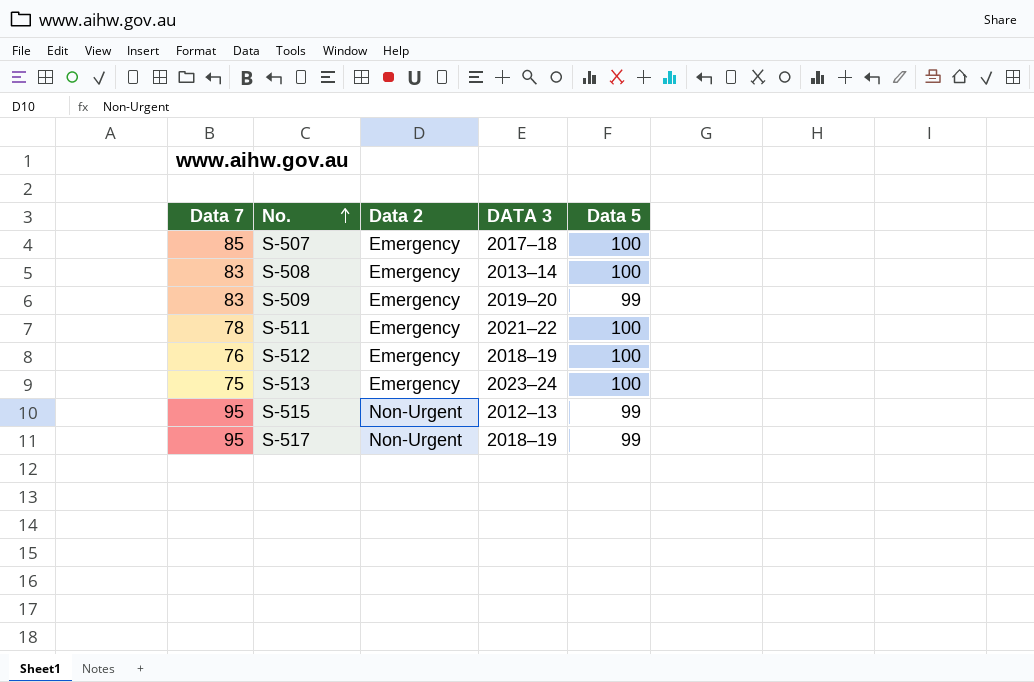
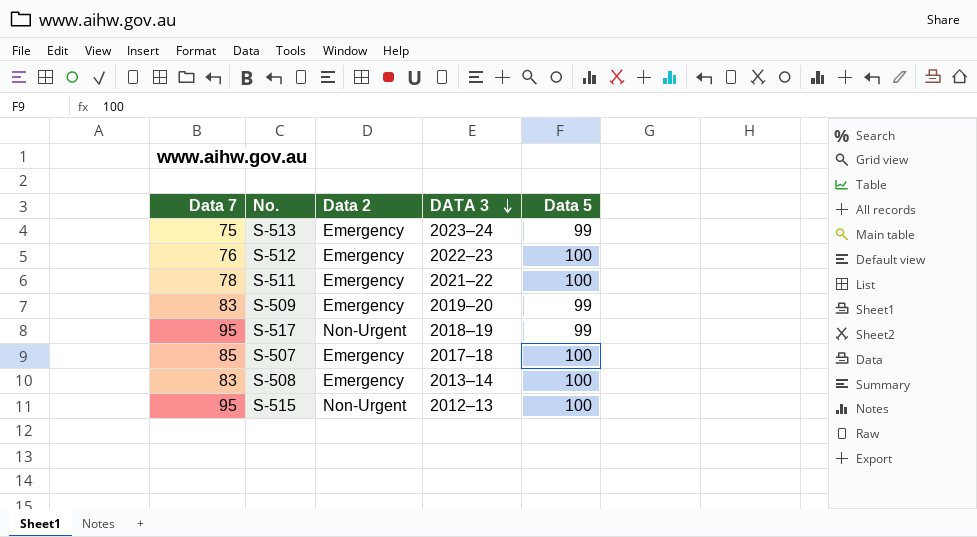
row order: No. ascending -> DATA 3 descending
S-513 | Data 5: 100 -> 99
S-512 | DATA 3: 2018–19 -> 2022–23
S-515 | Data 5: 99 -> 100

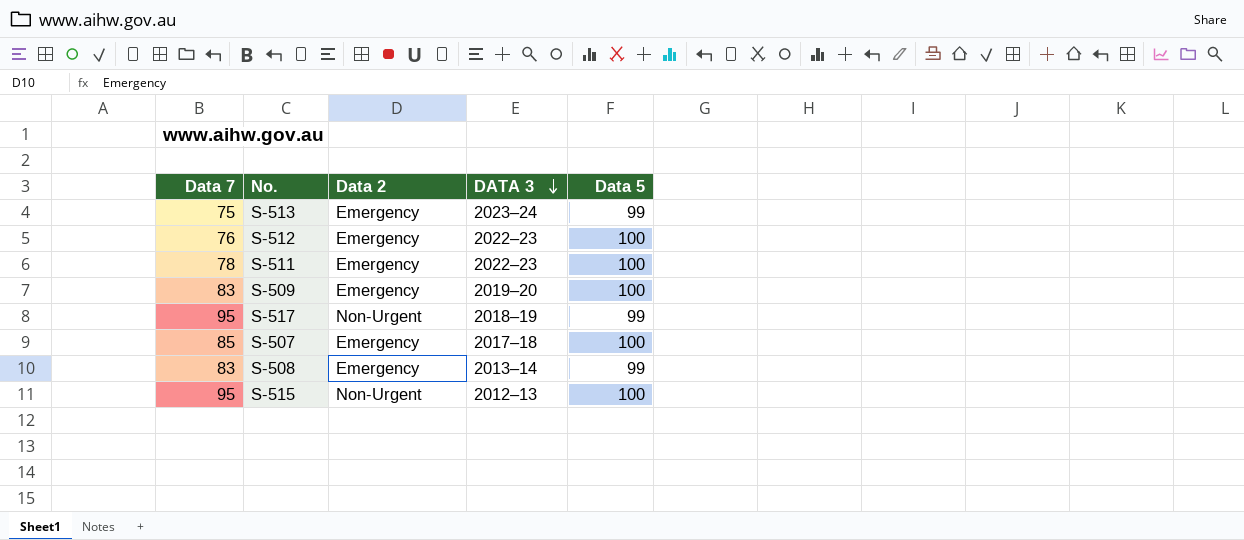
S-511 | DATA 3: 2021–22 -> 2022–23
S-509 | Data 5: 99 -> 100
S-508 | Data 5: 100 -> 99

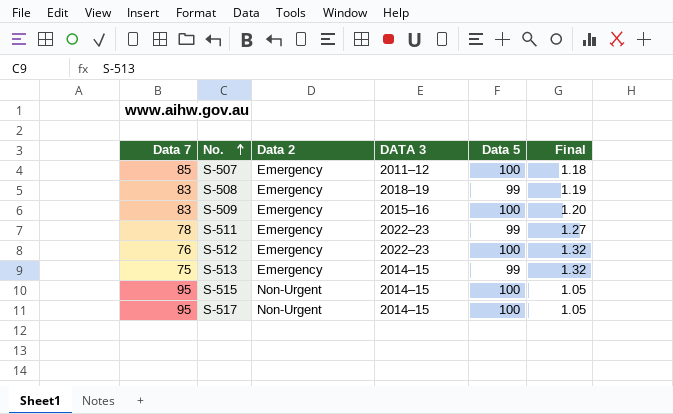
row order: DATA 3 descending -> No. ascending
column Final | formula: none -> [Data 5] / [Data 7]
S-507 | DATA 3: 2017–18 -> 2011–12
S-508 | DATA 3: 2013–14 -> 2018–19
S-509 | DATA 3: 2019–20 -> 2015–16
S-511 | Data 5: 100 -> 99
S-513 | DATA 3: 2023–24 -> 2014–15
S-515 | DATA 3: 2012–13 -> 2014–15
S-517 | DATA 3: 2018–19 -> 2014–15
S-517 | Data 5: 99 -> 100

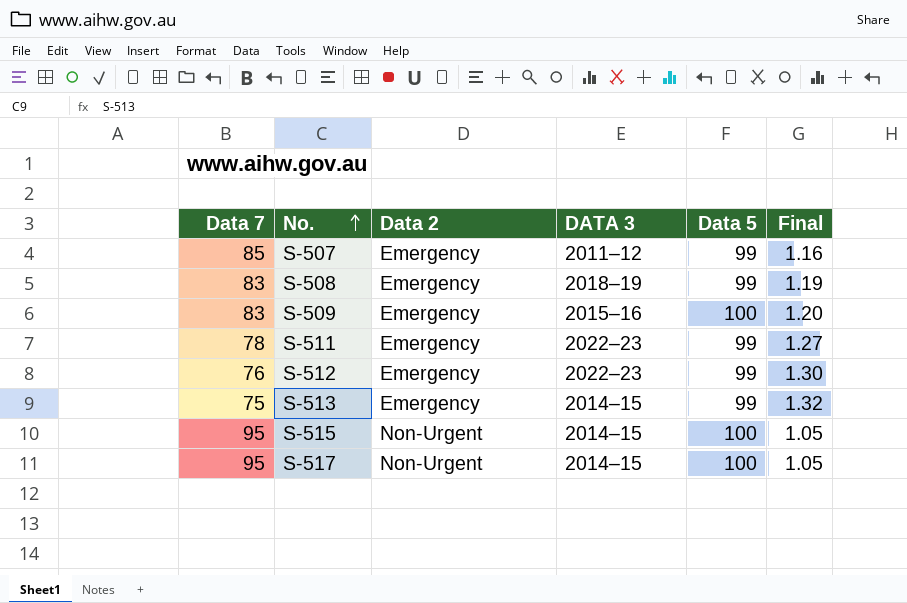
S-507 | Data 5: 100 -> 99
S-507 | Final: 1.18 -> 1.16
S-512 | Data 5: 100 -> 99
S-512 | Final: 1.32 -> 1.30

